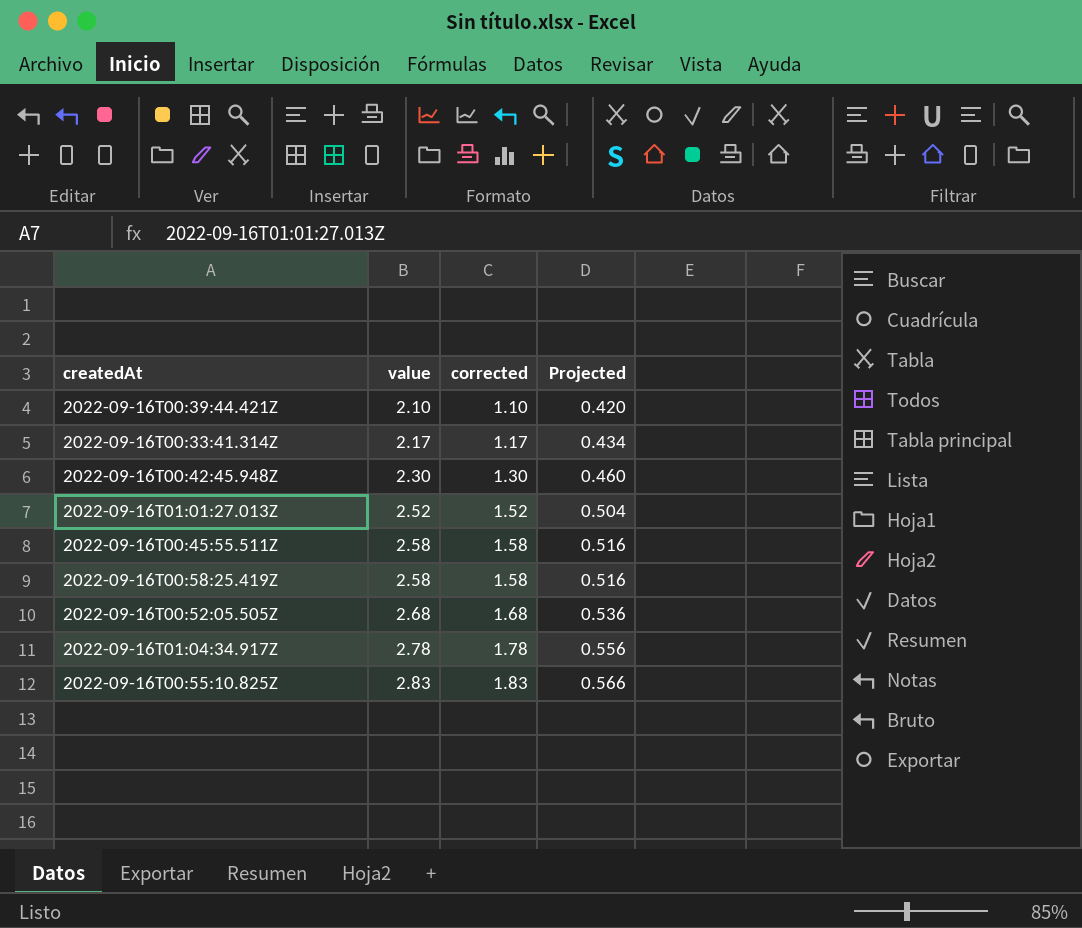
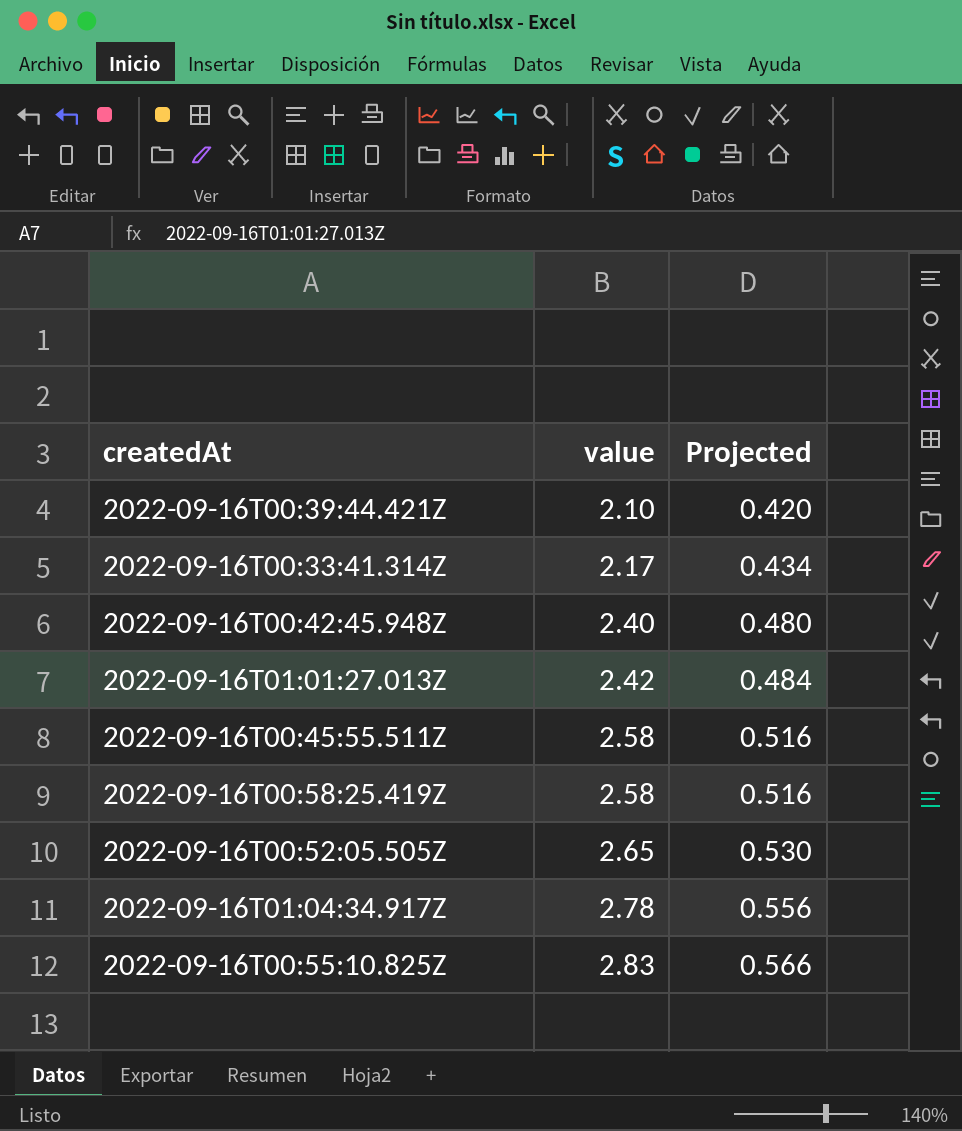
column corrected | formula: [value] - 1 -> none
2022-09-16T00:42:45.948Z | value: 2.30 -> 2.40
2022-09-16T00:42:45.948Z | Projected: 0.460 -> 0.480
2022-09-16T01:01:27.013Z | value: 2.52 -> 2.42
2022-09-16T01:01:27.013Z | Projected: 0.504 -> 0.484
2022-09-16T00:52:05.505Z | value: 2.68 -> 2.65
2022-09-16T00:52:05.505Z | Projected: 0.536 -> 0.530

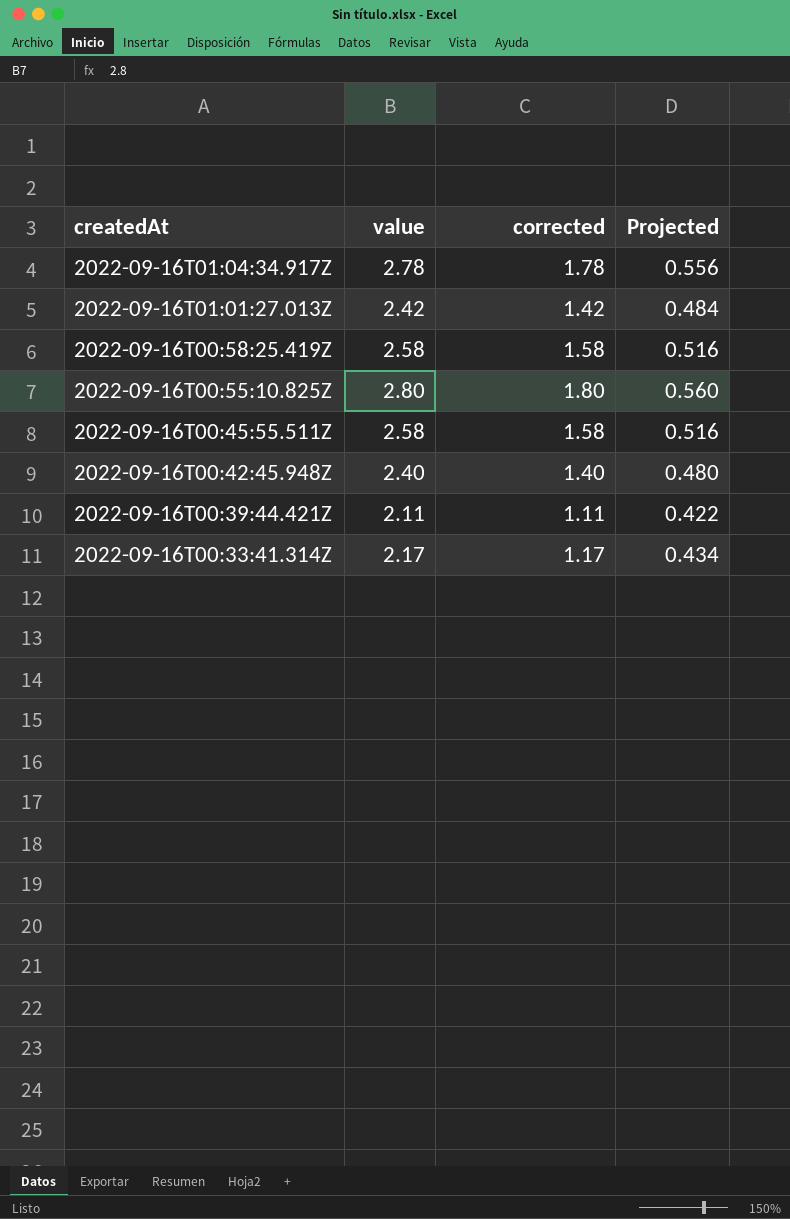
row order: value ascending -> createdAt descending
column corrected | formula: none -> [value] - 1
row 2022-09-16T00:52:05.505Z: 2.65 | 0.530 -> none
2022-09-16T00:55:10.825Z | value: 2.83 -> 2.80
2022-09-16T00:55:10.825Z | Projected: 0.566 -> 0.560
2022-09-16T00:39:44.421Z | value: 2.10 -> 2.11
2022-09-16T00:39:44.421Z | Projected: 0.420 -> 0.422

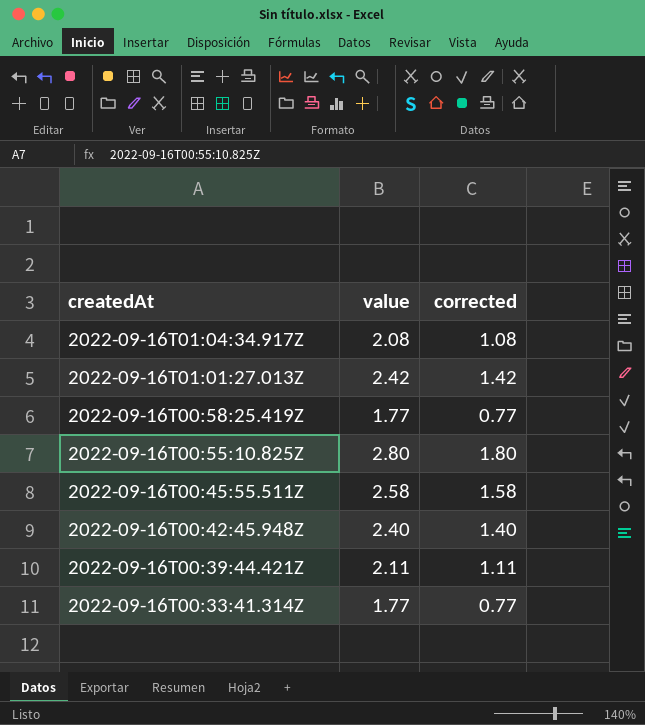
column Projected | formula: [value] * 0.2 -> none
2022-09-16T01:04:34.917Z | value: 2.78 -> 2.08
2022-09-16T01:04:34.917Z | corrected: 1.78 -> 1.08
2022-09-16T00:58:25.419Z | value: 2.58 -> 1.77
2022-09-16T00:58:25.419Z | corrected: 1.58 -> 0.77
2022-09-16T00:33:41.314Z | value: 2.17 -> 1.77
2022-09-16T00:33:41.314Z | corrected: 1.17 -> 0.77

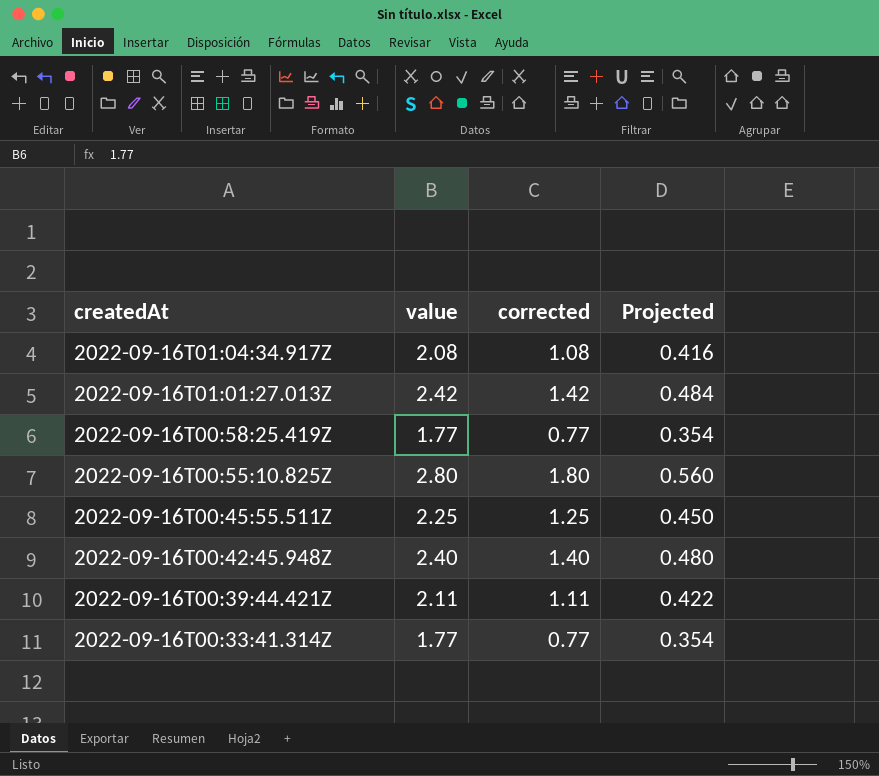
column Projected | formula: none -> [value] * 0.2
2022-09-16T00:45:55.511Z | value: 2.58 -> 2.25
2022-09-16T00:45:55.511Z | corrected: 1.58 -> 1.25

